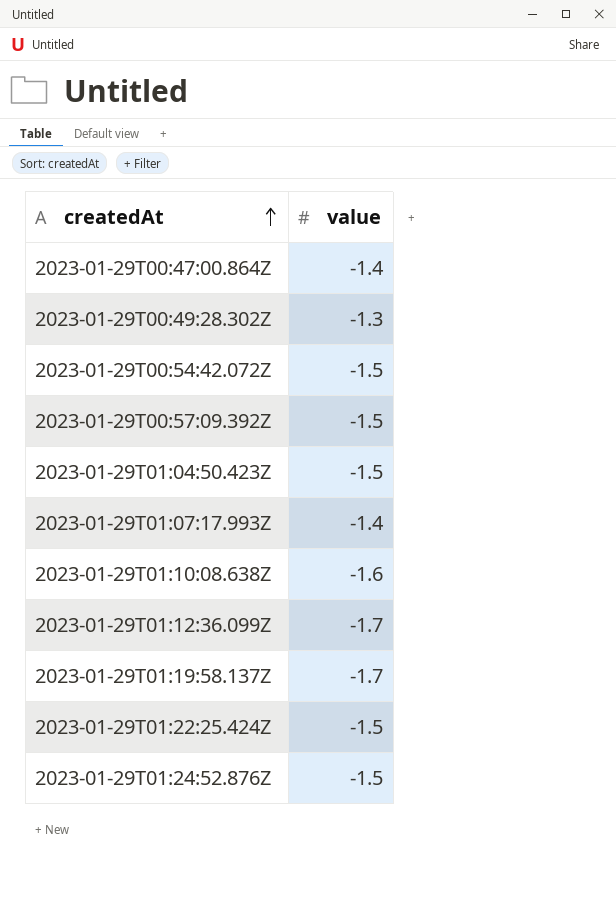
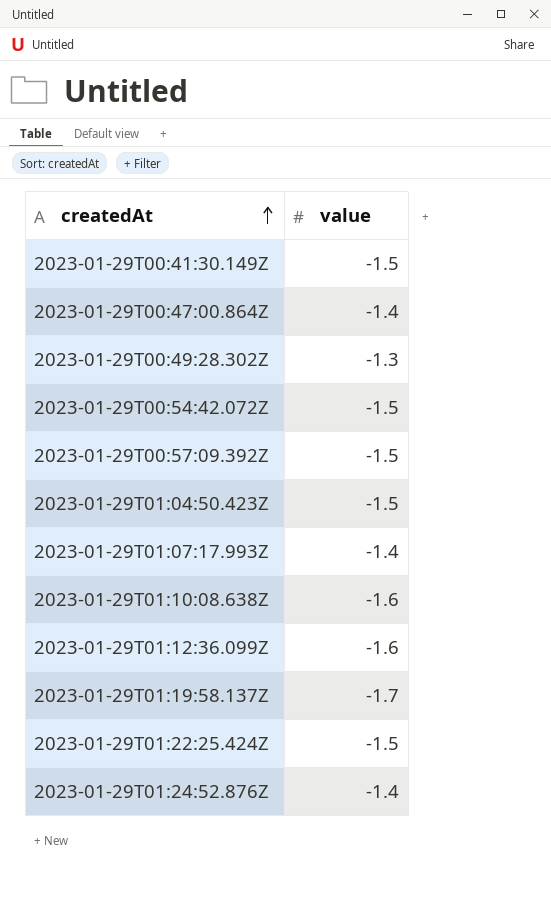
row 2023-01-29T00:41:30.149Z: none -> -1.5
2023-01-29T01:12:36.099Z | value: -1.7 -> -1.6
2023-01-29T01:24:52.876Z | value: -1.5 -> -1.4

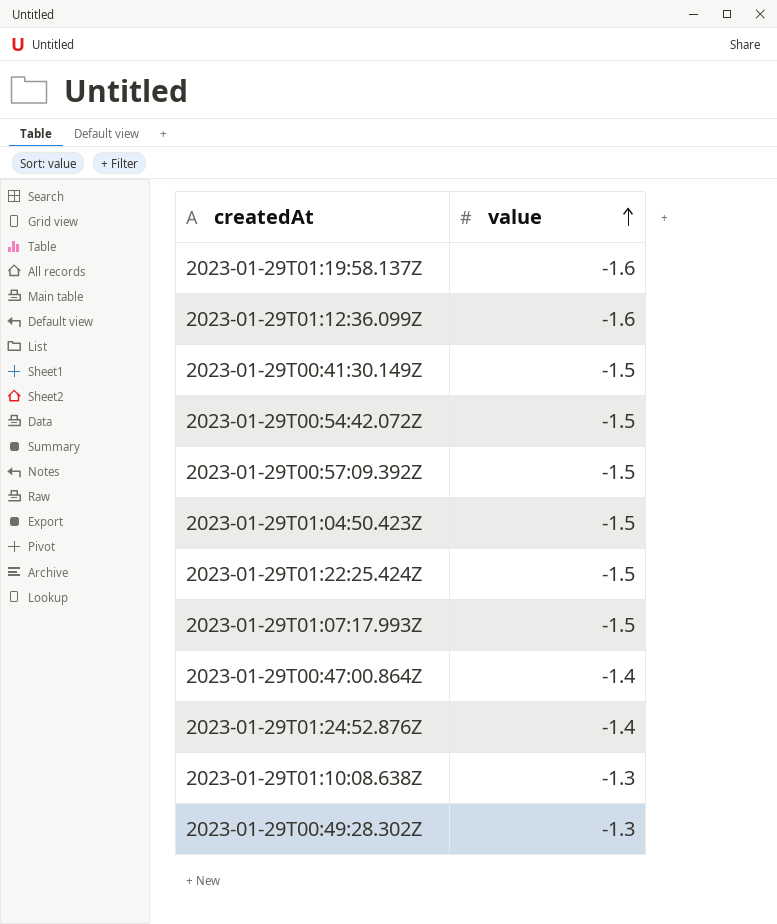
row order: createdAt ascending -> value ascending
2023-01-29T01:19:58.137Z | value: -1.7 -> -1.6
2023-01-29T01:07:17.993Z | value: -1.4 -> -1.5
2023-01-29T01:10:08.638Z | value: -1.6 -> -1.3

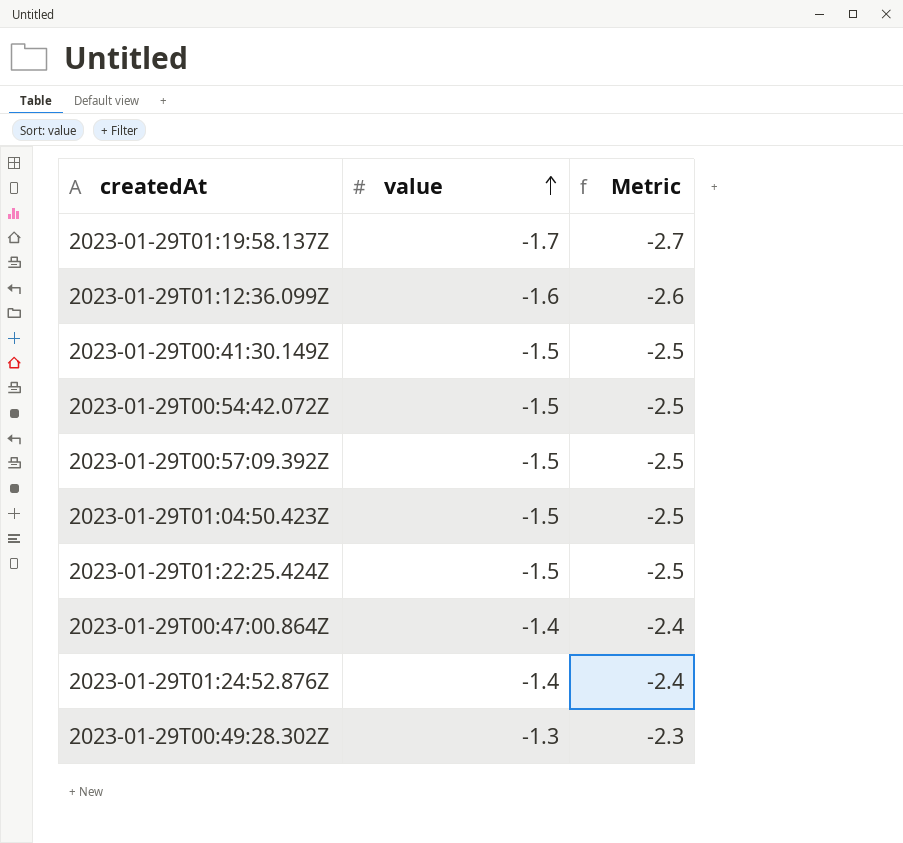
column Metric | formula: none -> [value] - 1
row 2023-01-29T01:07:17.993Z: -1.5 -> none
row 2023-01-29T01:10:08.638Z: -1.3 -> none
2023-01-29T01:19:58.137Z | value: -1.6 -> -1.7

